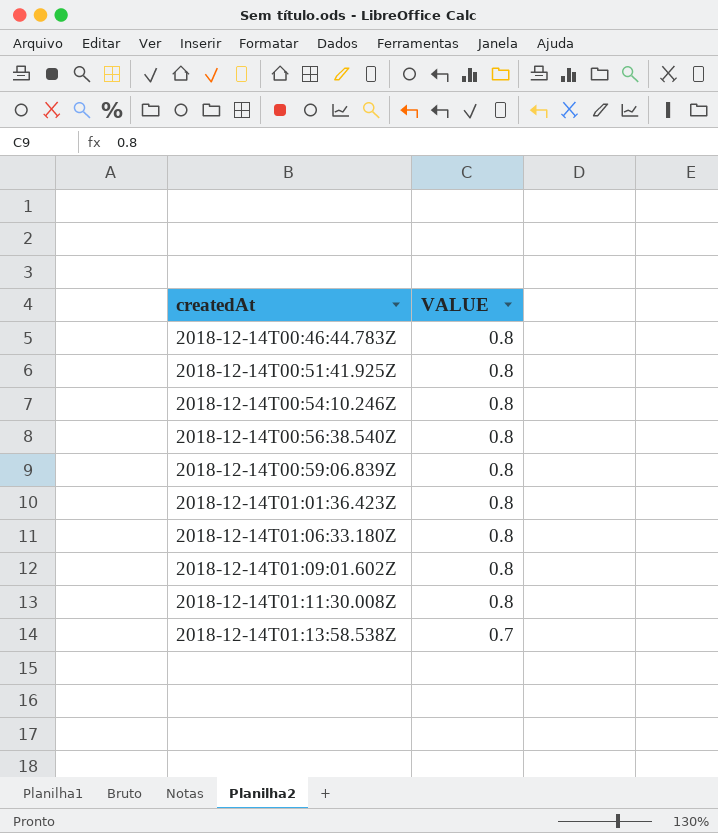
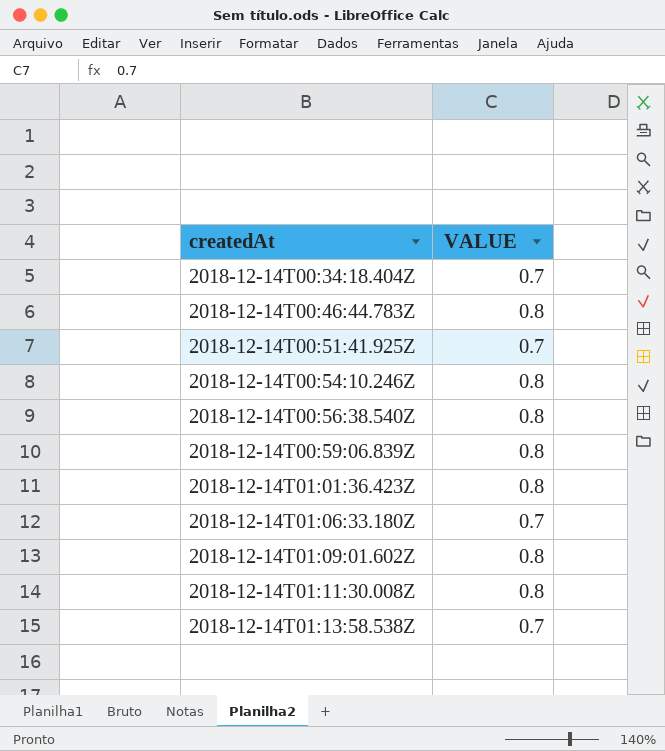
row 2018-12-14T00:34:18.404Z: none -> 0.7
2018-12-14T00:51:41.925Z | VALUE: 0.8 -> 0.7
2018-12-14T01:06:33.180Z | VALUE: 0.8 -> 0.7

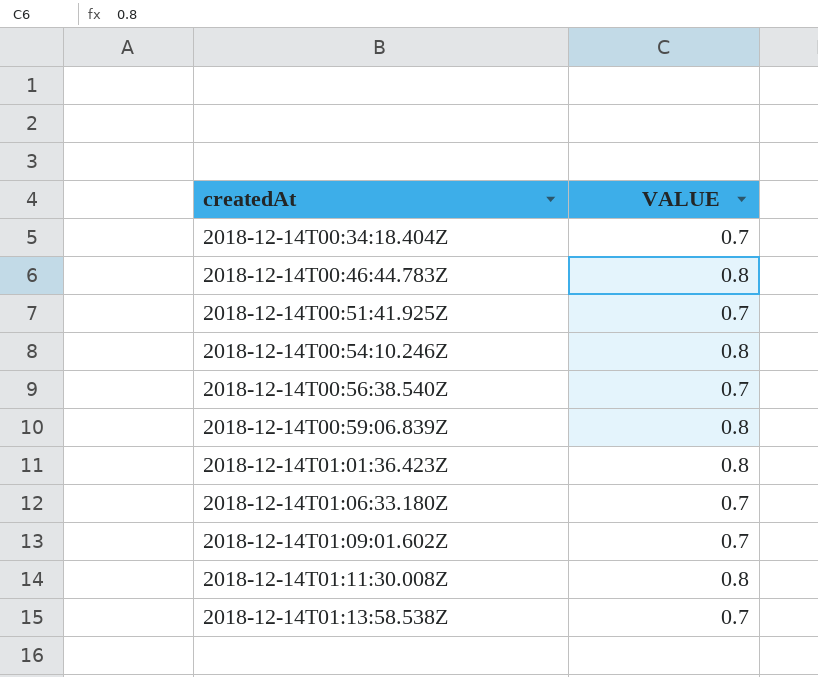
2018-12-14T00:56:38.540Z | VALUE: 0.8 -> 0.7
2018-12-14T01:09:01.602Z | VALUE: 0.8 -> 0.7

